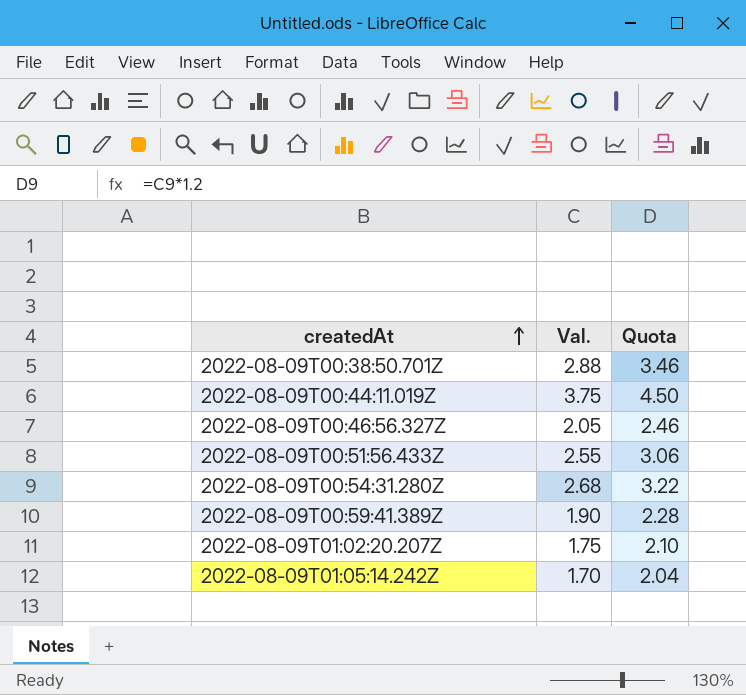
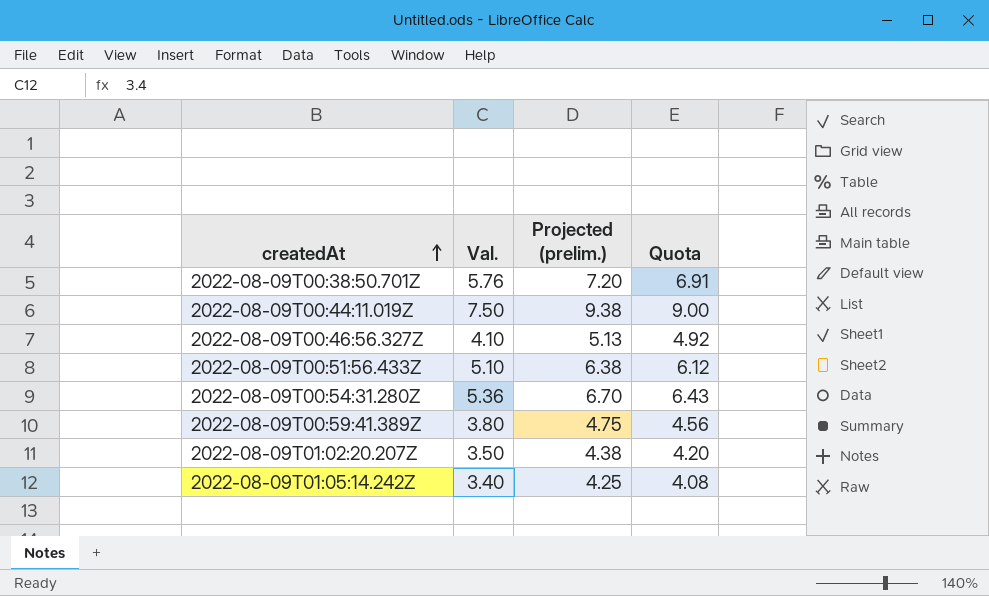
column Projected (prelim.) | formula: none -> [Val.] * 1.25
2022-08-09T00:38:50.701Z | Val.: 2.88 -> 5.76
2022-08-09T00:38:50.701Z | Quota: 3.46 -> 6.91
2022-08-09T00:44:11.019Z | Val.: 3.75 -> 7.50
2022-08-09T00:44:11.019Z | Quota: 4.50 -> 9.00
2022-08-09T00:46:56.327Z | Val.: 2.05 -> 4.10
2022-08-09T00:46:56.327Z | Quota: 2.46 -> 4.92
2022-08-09T00:51:56.433Z | Val.: 2.55 -> 5.10
2022-08-09T00:51:56.433Z | Quota: 3.06 -> 6.12
2022-08-09T00:54:31.280Z | Val.: 2.68 -> 5.36
2022-08-09T00:54:31.280Z | Quota: 3.22 -> 6.43
2022-08-09T00:59:41.389Z | Val.: 1.90 -> 3.80
2022-08-09T00:59:41.389Z | Quota: 2.28 -> 4.56
2022-08-09T01:02:20.207Z | Val.: 1.75 -> 3.50
2022-08-09T01:02:20.207Z | Quota: 2.10 -> 4.20
2022-08-09T01:05:14.242Z | Val.: 1.70 -> 3.40
2022-08-09T01:05:14.242Z | Quota: 2.04 -> 4.08

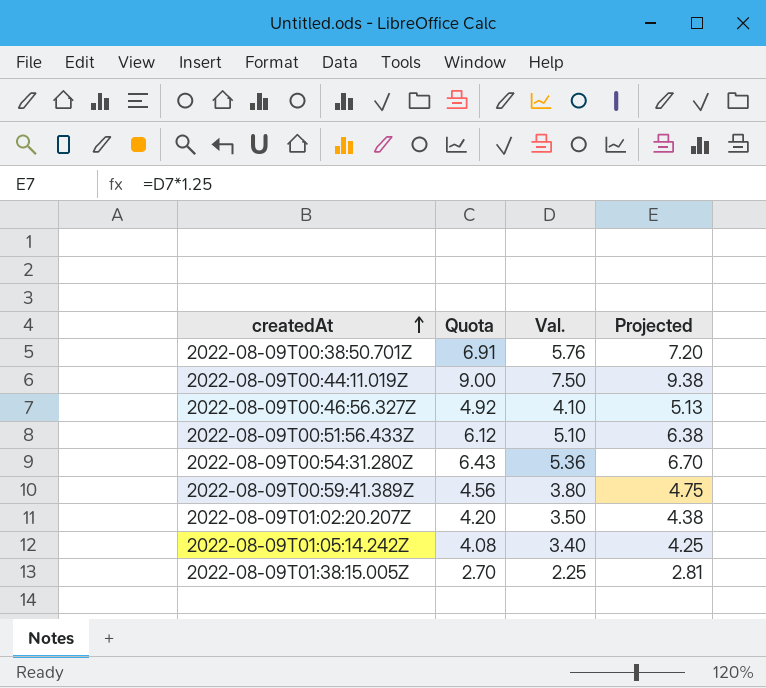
column Quota | position: 4 -> 2
column name: Projected (prelim.) -> Projected
row 2022-08-09T01:38:15.005Z: none -> 2.70 | 2.25 | 2.81

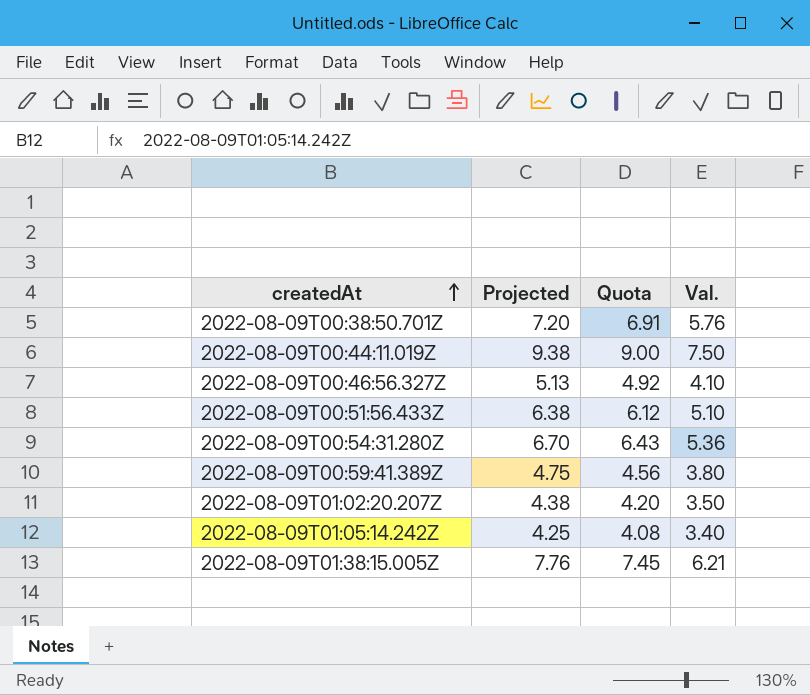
column Projected | position: 4 -> 2
2022-08-09T01:38:15.005Z | Projected: 2.81 -> 7.76
2022-08-09T01:38:15.005Z | Quota: 2.70 -> 7.45
2022-08-09T01:38:15.005Z | Val.: 2.25 -> 6.21

